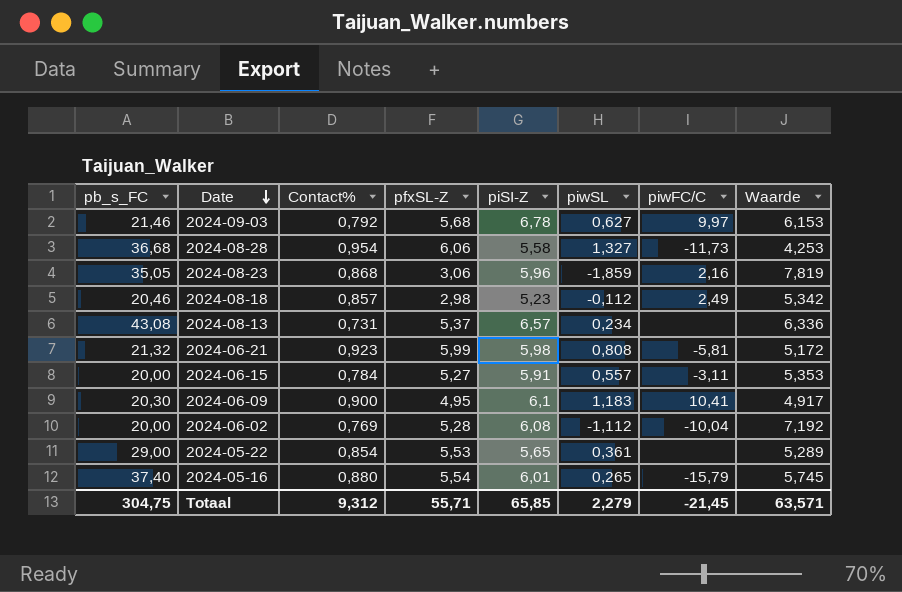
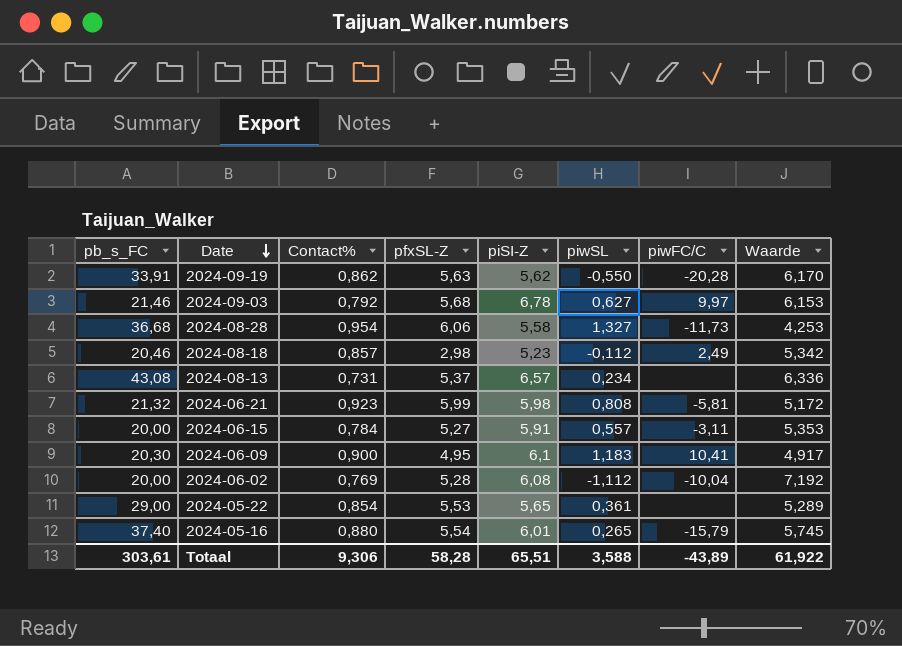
row 2024-08-23: 35,05 | 0,868 | 3,06 | 5,96 | -1,859 | 2,16 | 7,819 -> none
row 2024-09-19: none -> 33,91 | 0,862 | 5,63 | 5,62 | -0,550 | -20,28 | 6,170
Totaal | pb_s_FC: 304,75 -> 303,61
Totaal | Contact%: 9,312 -> 9,306
Totaal | pfxSL-Z: 55,71 -> 58,28
Totaal | piSI-Z: 65,85 -> 65,51
Totaal | piwSL: 2,279 -> 3,588
Totaal | piwFC/C: -21,45 -> -43,89
Totaal | Waarde: 63,571 -> 61,922

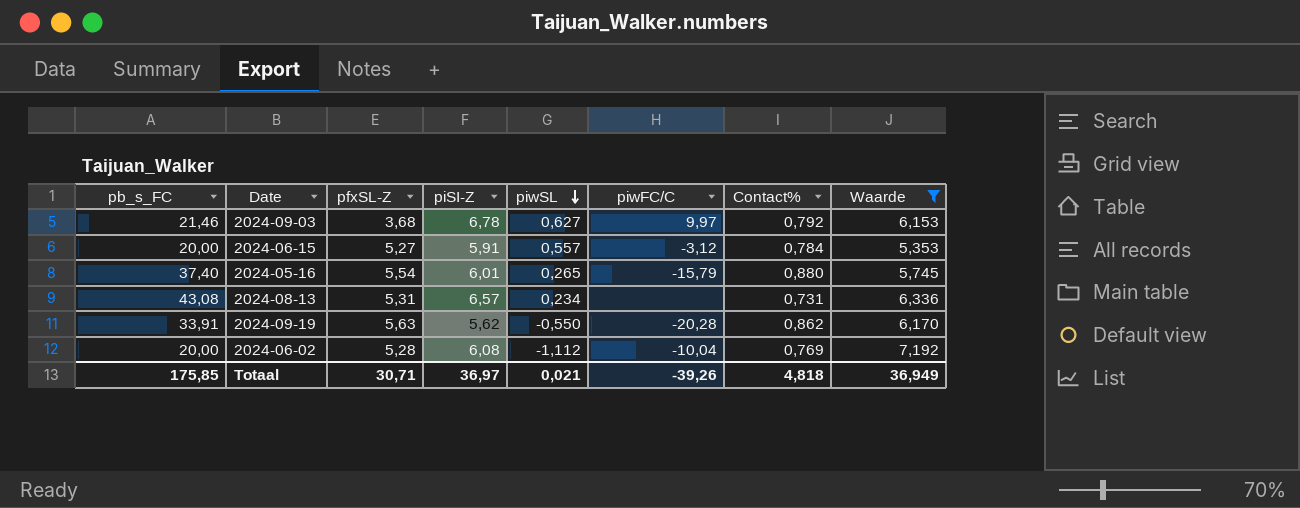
filter: none -> Waarde >= 5,353
row order: Date descending -> piwSL descending
column Contact% | position: 3 -> 7
2024-09-03 | pfxSL-Z: 5,68 -> 3,68
2024-06-15 | piwFC/C: -3,11 -> -3,12
2024-08-13 | pfxSL-Z: 5,37 -> 5,31
Totaal | pb_s_FC: 303,61 -> 175,85
Totaal | pfxSL-Z: 58,28 -> 30,71
Totaal | piSI-Z: 65,51 -> 36,97
Totaal | piwSL: 3,588 -> 0,021
Totaal | piwFC/C: -43,89 -> -39,26
Totaal | Contact%: 9,306 -> 4,818
Totaal | Waarde: 61,922 -> 36,949

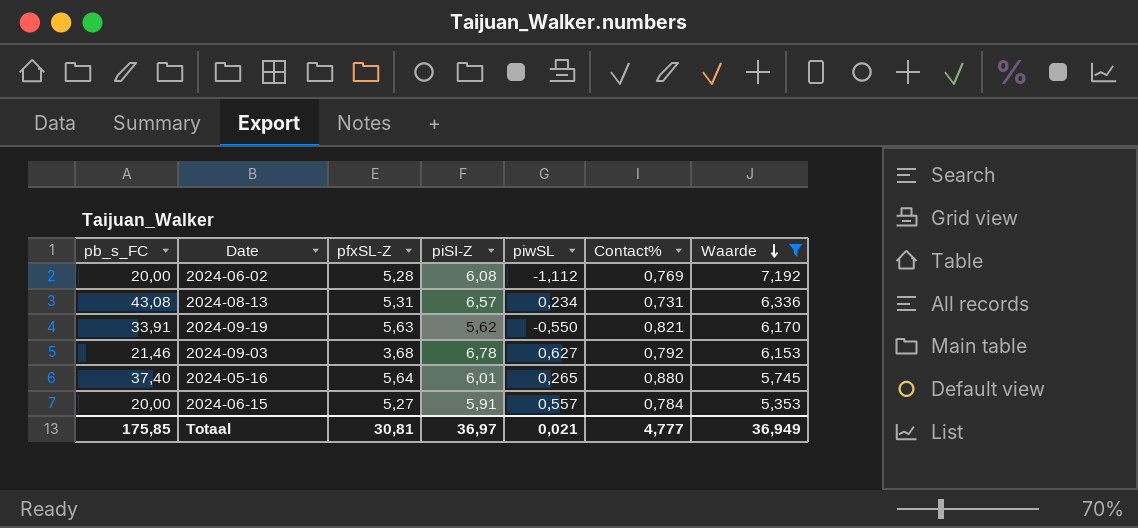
row order: piwSL descending -> Waarde descending
column piwFC/C | position: 6 -> none
2024-09-19 | Contact%: 0,862 -> 0,821
2024-05-16 | pfxSL-Z: 5,54 -> 5,64
Totaal | pfxSL-Z: 30,71 -> 30,81
Totaal | Contact%: 4,818 -> 4,777

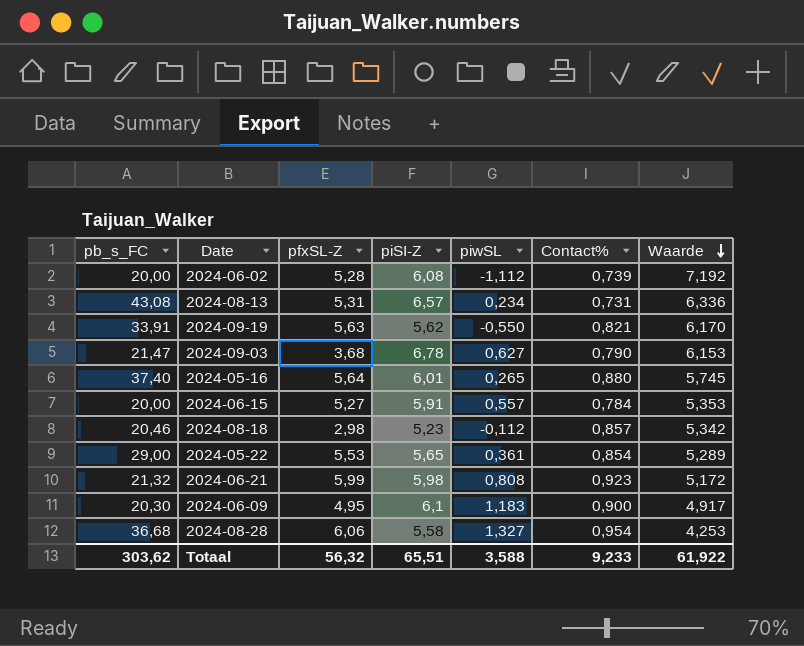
filter: Waarde >= 5,353 -> none
2024-06-02 | Contact%: 0,769 -> 0,739
2024-09-03 | pb_s_FC: 21,46 -> 21,47
2024-09-03 | Contact%: 0,792 -> 0,790
Totaal | pb_s_FC: 175,85 -> 303,62
Totaal | pfxSL-Z: 30,81 -> 56,32
Totaal | piSI-Z: 36,97 -> 65,51
Totaal | piwSL: 0,021 -> 3,588
Totaal | Contact%: 4,777 -> 9,233
Totaal | Waarde: 36,949 -> 61,922

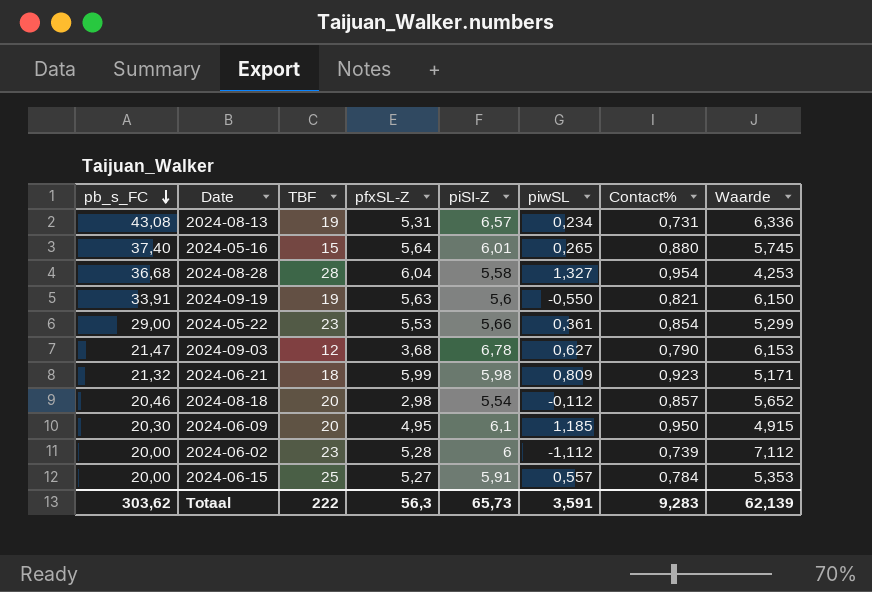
row order: Waarde descending -> pb_s_FC descending
column TBF | position: none -> 3
2024-08-28 | pfxSL-Z: 6,06 -> 6,04
2024-09-19 | piSI-Z: 5,62 -> 5,6
2024-09-19 | Waarde: 6,170 -> 6,150
2024-05-22 | piSI-Z: 5,65 -> 5,66
2024-05-22 | Waarde: 5,289 -> 5,299
2024-06-21 | piwSL: 0,808 -> 0,809
2024-06-21 | Waarde: 5,172 -> 5,171
2024-08-18 | piSI-Z: 5,23 -> 5,54
2024-08-18 | Waarde: 5,342 -> 5,652
2024-06-09 | piwSL: 1,183 -> 1,185
2024-06-09 | Contact%: 0,900 -> 0,950
2024-06-09 | Waarde: 4,917 -> 4,915
2024-06-02 | piSI-Z: 6,08 -> 6
2024-06-02 | Waarde: 7,192 -> 7,112
Totaal | pfxSL-Z: 56,32 -> 56,3
Totaal | piSI-Z: 65,51 -> 65,73
Totaal | piwSL: 3,588 -> 3,591
Totaal | Contact%: 9,233 -> 9,283
Totaal | Waarde: 61,922 -> 62,139

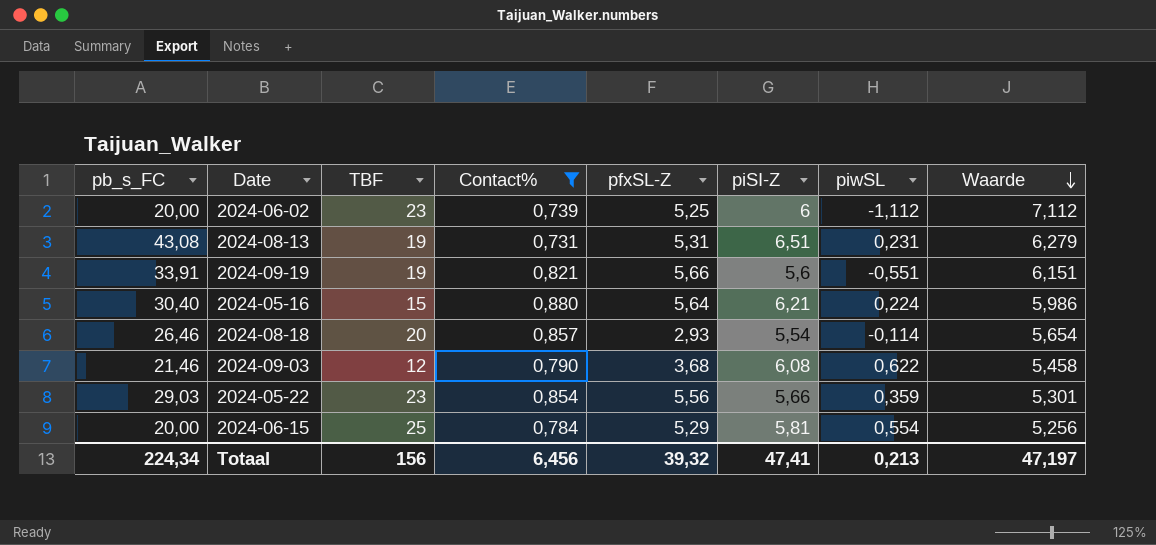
filter: none -> Contact% <= 0,880
row order: pb_s_FC descending -> Waarde descending
column Contact% | position: 7 -> 4
2024-06-02 | pfxSL-Z: 5,28 -> 5,25
2024-08-13 | piSI-Z: 6,57 -> 6,51
2024-08-13 | piwSL: 0,234 -> 0,231
2024-08-13 | Waarde: 6,336 -> 6,279
2024-09-19 | pfxSL-Z: 5,63 -> 5,66
2024-09-19 | piwSL: -0,550 -> -0,551
2024-09-19 | Waarde: 6,150 -> 6,151
2024-05-16 | pb_s_FC: 37,40 -> 30,40
2024-05-16 | piSI-Z: 6,01 -> 6,21
2024-05-16 | piwSL: 0,265 -> 0,224
2024-05-16 | Waarde: 5,745 -> 5,986
2024-08-18 | pb_s_FC: 20,46 -> 26,46
2024-08-18 | pfxSL-Z: 2,98 -> 2,93
2024-08-18 | piwSL: -0,112 -> -0,114
2024-08-18 | Waarde: 5,652 -> 5,654
2024-09-03 | pb_s_FC: 21,47 -> 21,46
2024-09-03 | piSI-Z: 6,78 -> 6,08
2024-09-03 | piwSL: 0,627 -> 0,622
2024-09-03 | Waarde: 6,153 -> 5,458
2024-05-22 | pb_s_FC: 29,00 -> 29,03
2024-05-22 | pfxSL-Z: 5,53 -> 5,56
2024-05-22 | piwSL: 0,361 -> 0,359
2024-05-22 | Waarde: 5,299 -> 5,301
2024-06-15 | pfxSL-Z: 5,27 -> 5,29
2024-06-15 | piSI-Z: 5,91 -> 5,81
2024-06-15 | piwSL: 0,557 -> 0,554
2024-06-15 | Waarde: 5,353 -> 5,256
Totaal | pb_s_FC: 303,62 -> 224,34
Totaal | TBF: 222 -> 156
Totaal | Contact%: 9,283 -> 6,456
Totaal | pfxSL-Z: 56,3 -> 39,32
Totaal | piSI-Z: 65,73 -> 47,41
Totaal | piwSL: 3,591 -> 0,213
Totaal | Waarde: 62,139 -> 47,197

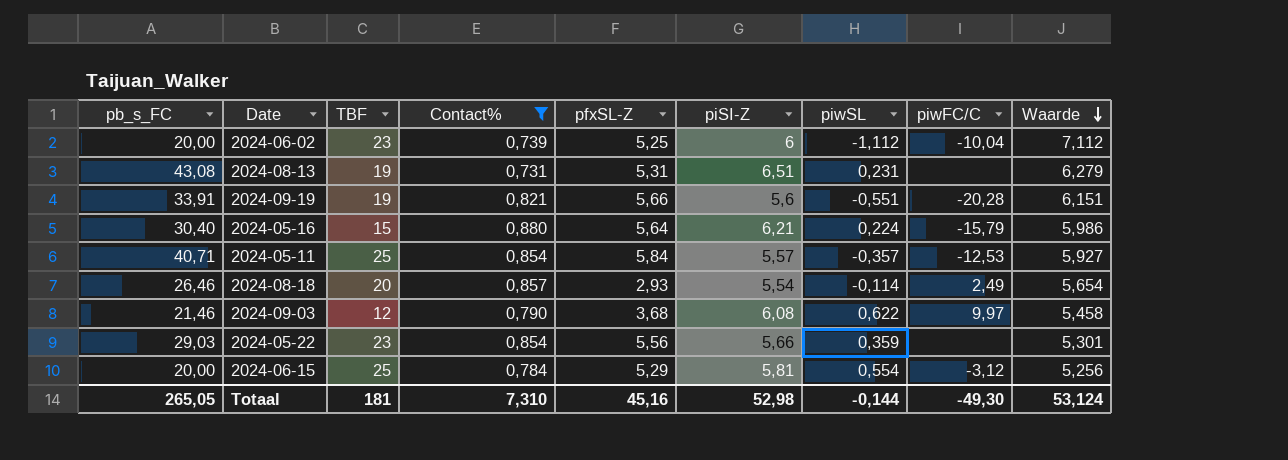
column piwFC/C | position: none -> 8
row 2024-05-11: none -> 40,71 | 25 | 0,854 | 5,84 | 5,57 | -0,357 | -12,53 | 5,927
Totaal | pb_s_FC: 224,34 -> 265,05
Totaal | TBF: 156 -> 181
Totaal | Contact%: 6,456 -> 7,310
Totaal | pfxSL-Z: 39,32 -> 45,16
Totaal | piSI-Z: 47,41 -> 52,98
Totaal | piwSL: 0,213 -> -0,144
Totaal | Waarde: 47,197 -> 53,124

